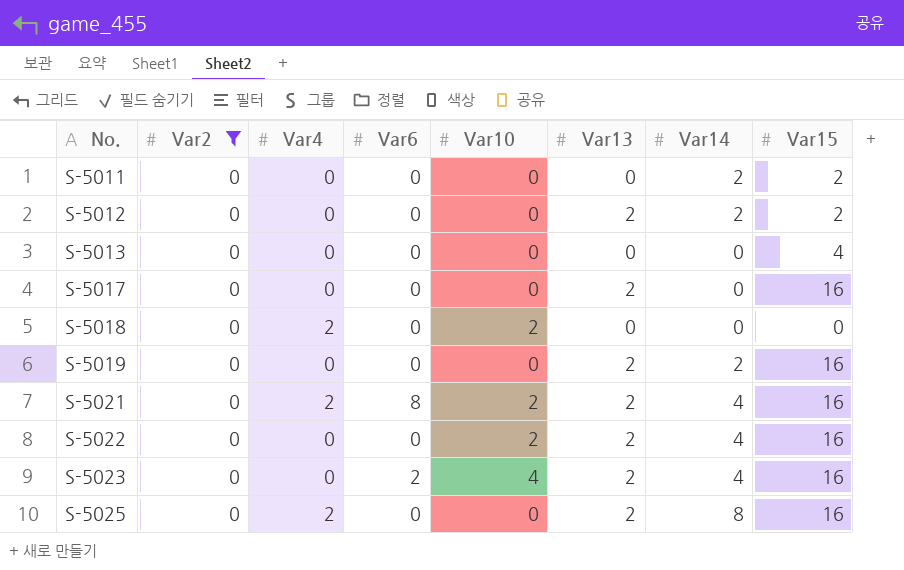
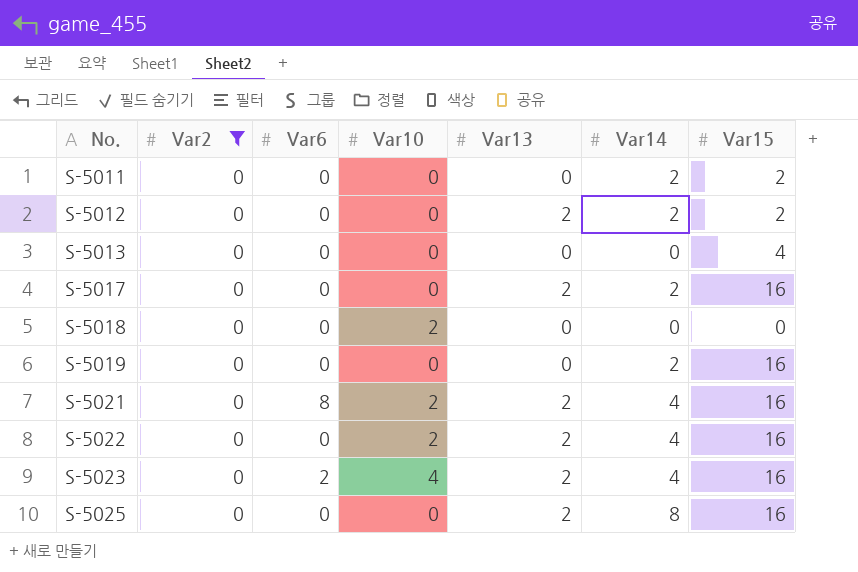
column Var4 | position: 3 -> none
S-5017 | Var14: 0 -> 2
S-5019 | Var13: 2 -> 0

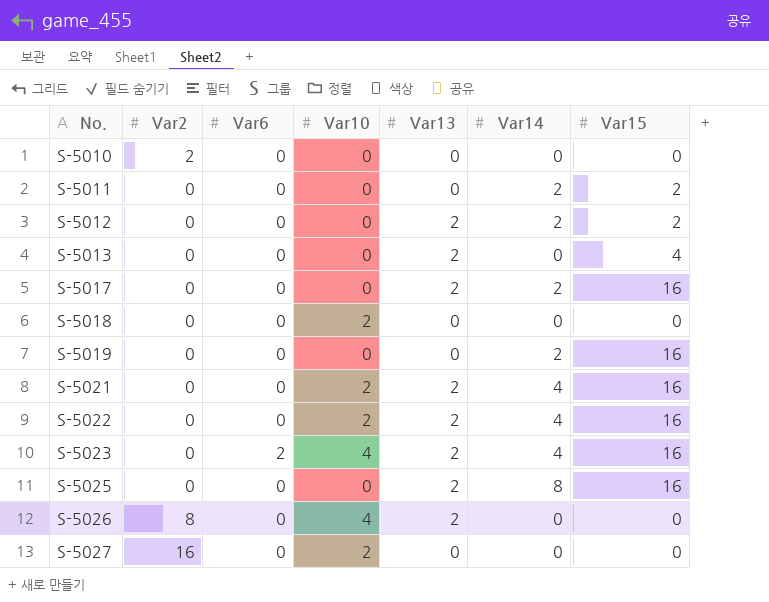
filter: Var2 = 0 -> none
S-5013 | Var13: 0 -> 2
S-5021 | Var6: 8 -> 0

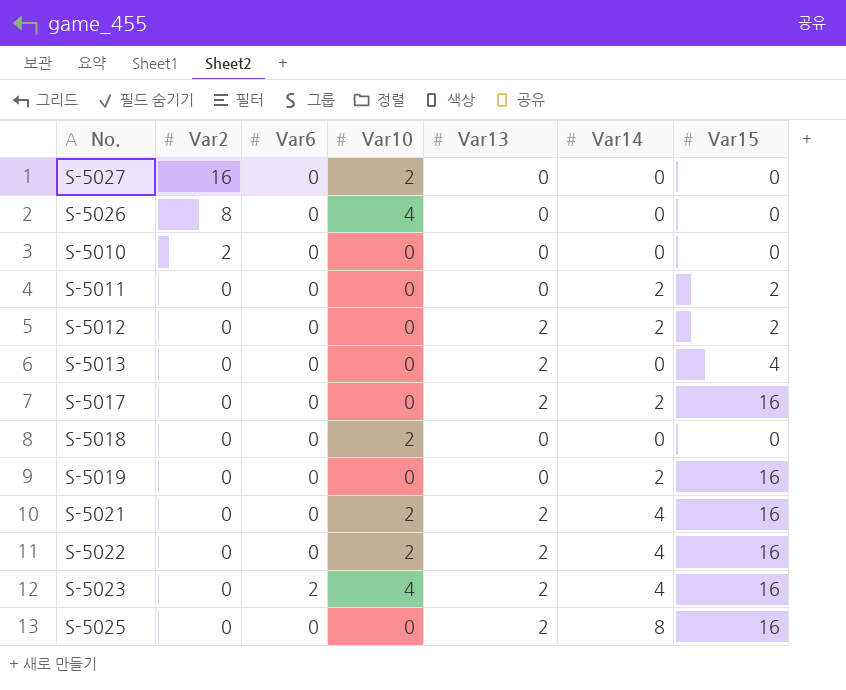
row order: No. ascending -> Var2 descending
S-5026 | Var13: 2 -> 0

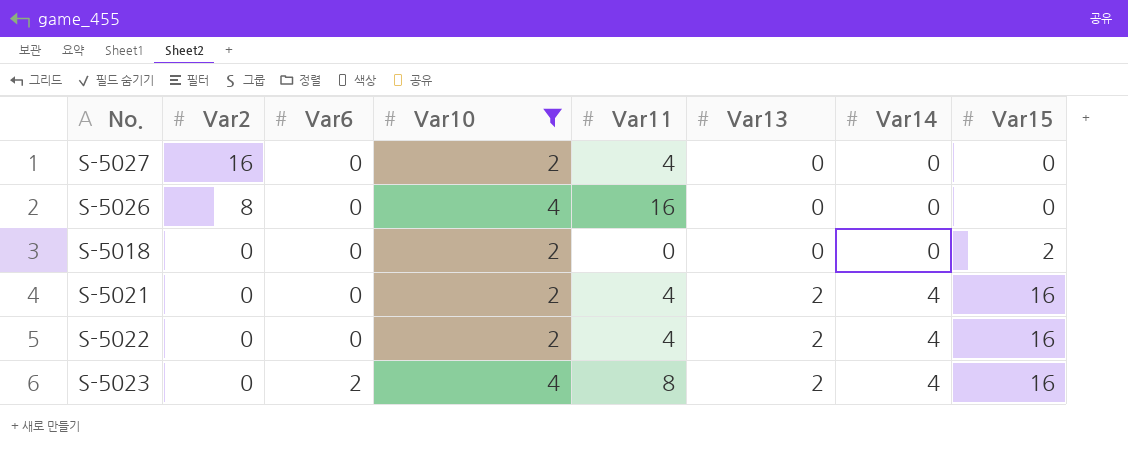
filter: none -> Var10 != 0
column Var11 | position: none -> 5
S-5018 | Var15: 0 -> 2

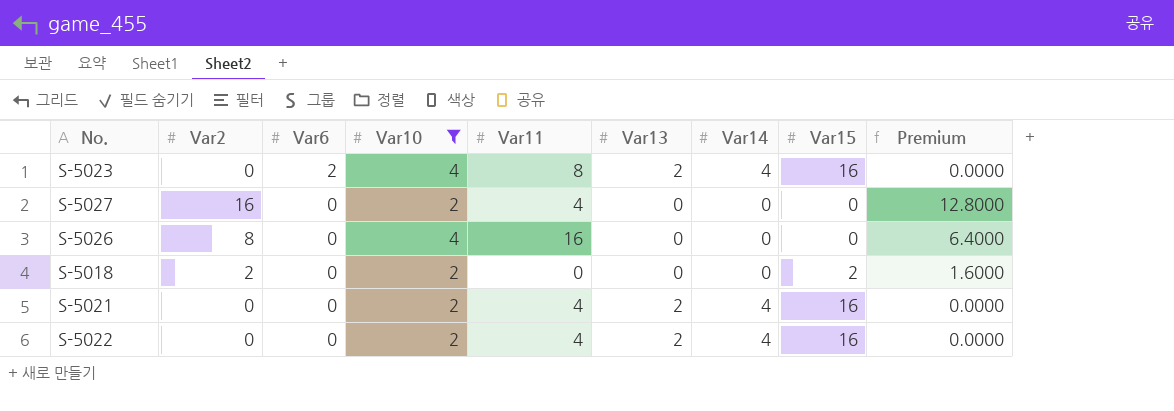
row order: Var2 descending -> Var6 descending
column Premium | formula: none -> [Var2] * 0.8
S-5018 | Var2: 0 -> 2

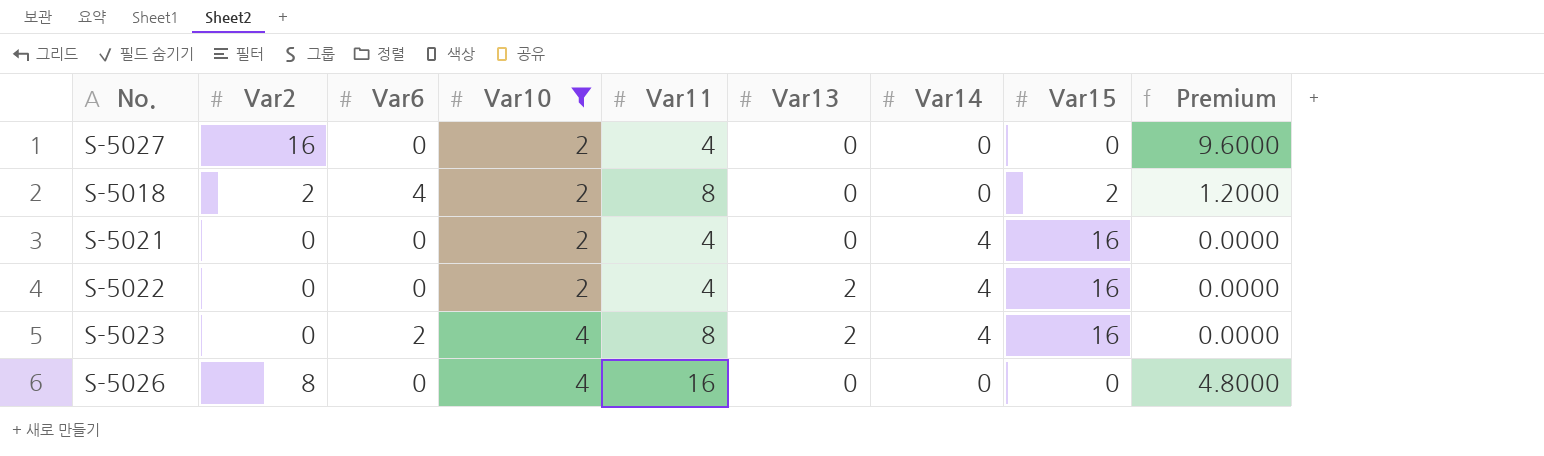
row order: Var6 descending -> Var10 ascending
column Premium | formula: [Var2] * 0.8 -> [Var2] * 0.6
S-5018 | Var6: 0 -> 4
S-5018 | Var11: 0 -> 8
S-5021 | Var13: 2 -> 0

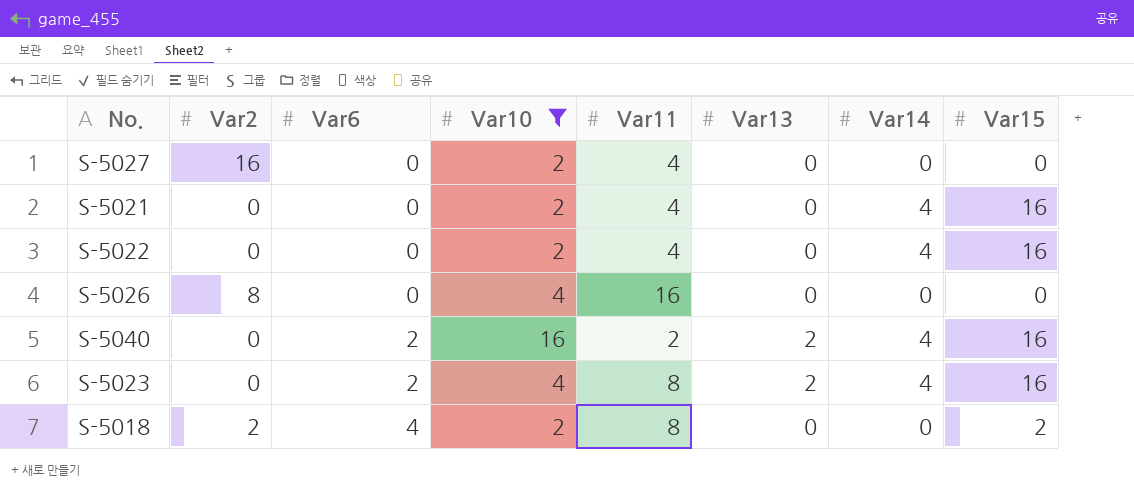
row order: Var10 ascending -> Var6 ascending
column Premium | formula: [Var2] * 0.6 -> none
S-5022 | Var13: 2 -> 0
row S-5040: none -> 0 | 2 | 16 | 2 | 2 | 4 | 16

